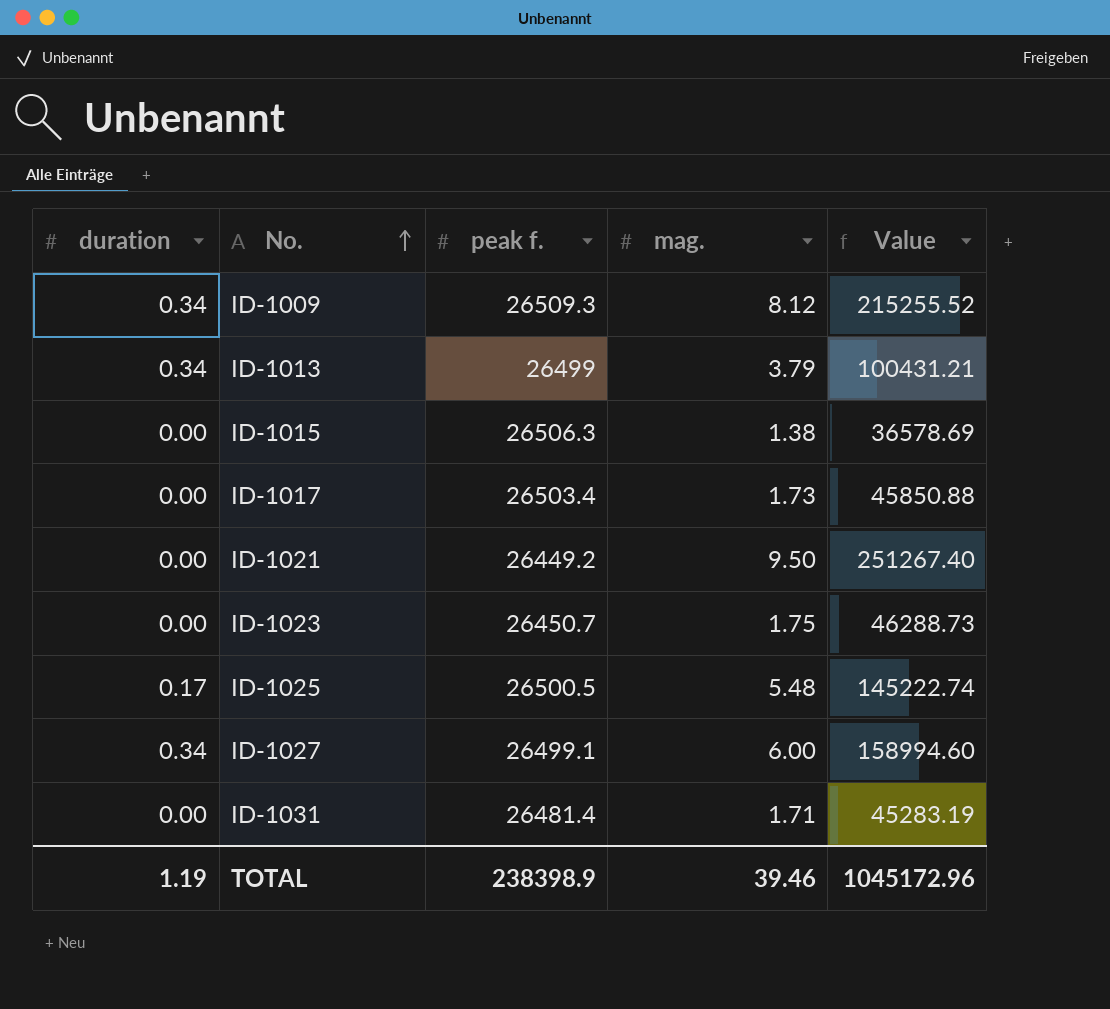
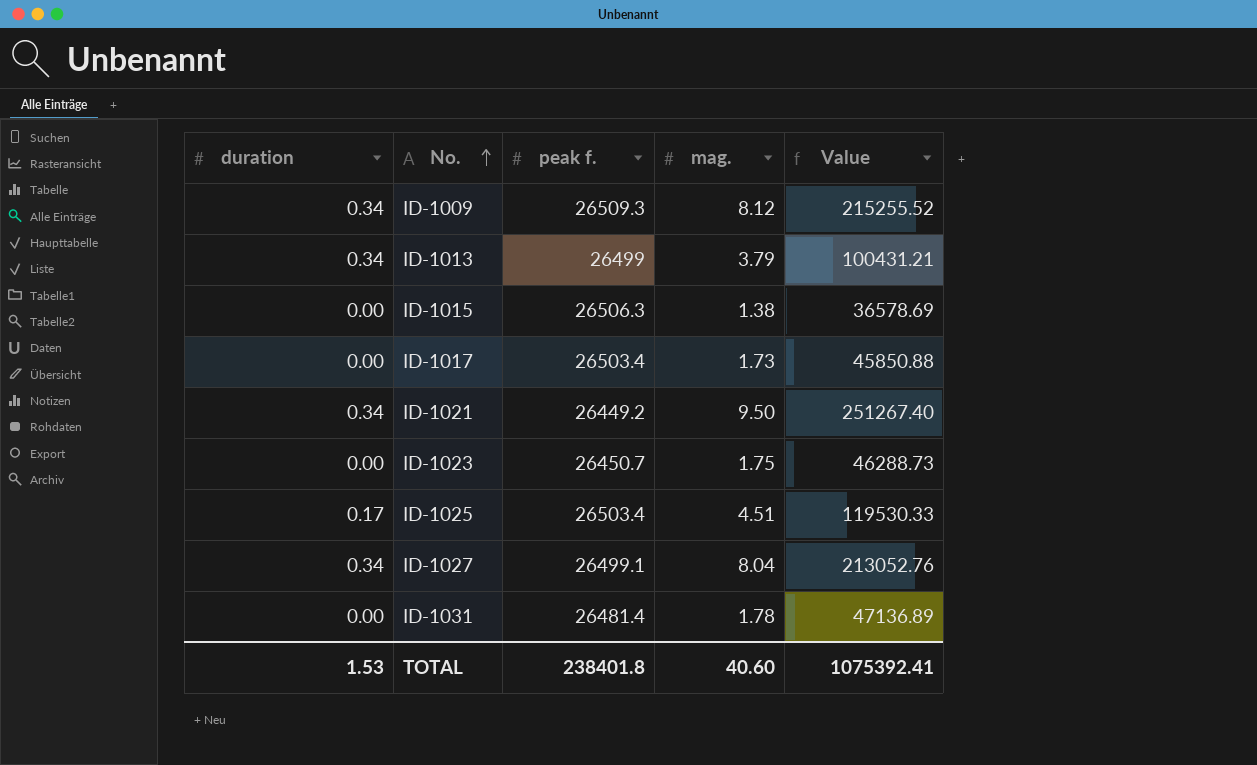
ID-1021 | duration: 0.00 -> 0.34
ID-1025 | peak f.: 26500.5 -> 26503.4
ID-1025 | mag.: 5.48 -> 4.51
ID-1025 | Value: 145222.74 -> 119530.33
ID-1027 | mag.: 6.00 -> 8.04
ID-1027 | Value: 158994.60 -> 213052.76
ID-1031 | mag.: 1.71 -> 1.78
ID-1031 | Value: 45283.19 -> 47136.89
TOTAL | duration: 1.19 -> 1.53
TOTAL | peak f.: 238398.9 -> 238401.8
TOTAL | mag.: 39.46 -> 40.60
TOTAL | Value: 1045172.96 -> 1075392.41

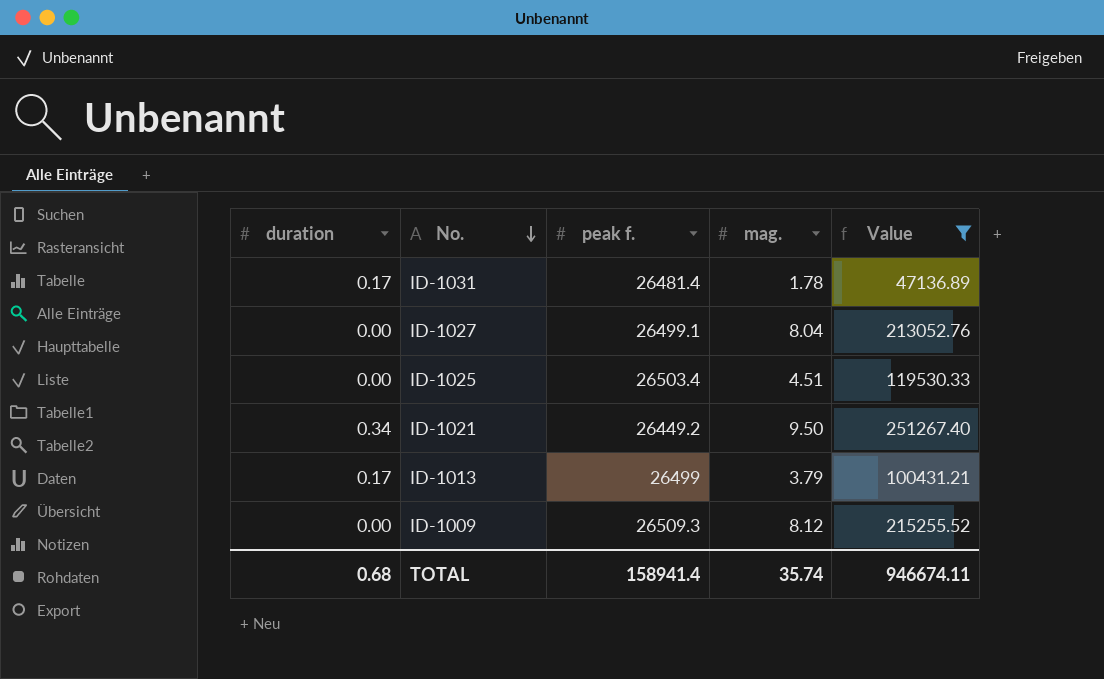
filter: none -> Value >= 47136.89
row order: No. ascending -> No. descending
ID-1031 | duration: 0.00 -> 0.17
ID-1027 | duration: 0.34 -> 0.00
ID-1025 | duration: 0.17 -> 0.00
ID-1013 | duration: 0.34 -> 0.17
ID-1009 | duration: 0.34 -> 0.00
TOTAL | duration: 1.53 -> 0.68
TOTAL | peak f.: 238401.8 -> 158941.4
TOTAL | mag.: 40.60 -> 35.74
TOTAL | Value: 1075392.41 -> 946674.11

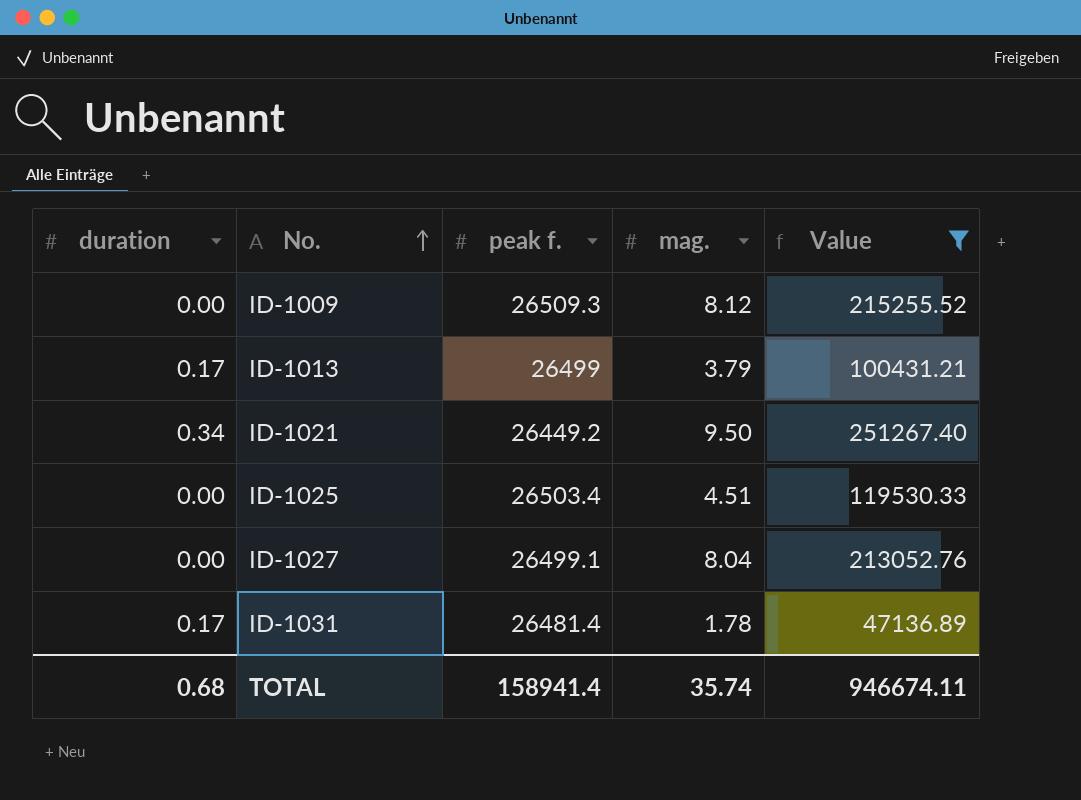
row order: No. descending -> No. ascending

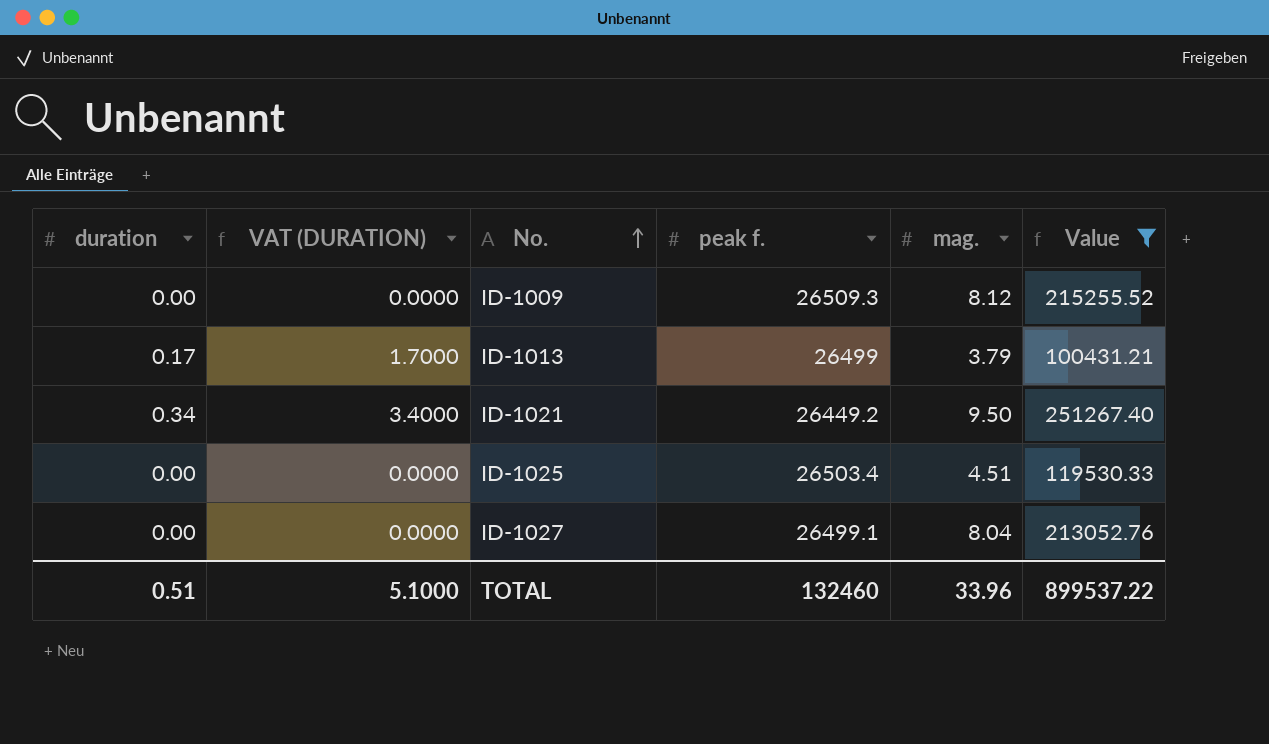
column VAT (DURATION) | formula: none -> [duration] * 10
row ID-1031: 0.17 | 26481.4 | 1.78 | 47136.89 -> none
TOTAL | duration: 0.68 -> 0.51
TOTAL | peak f.: 158941.4 -> 132460
TOTAL | mag.: 35.74 -> 33.96
TOTAL | Value: 946674.11 -> 899537.22

